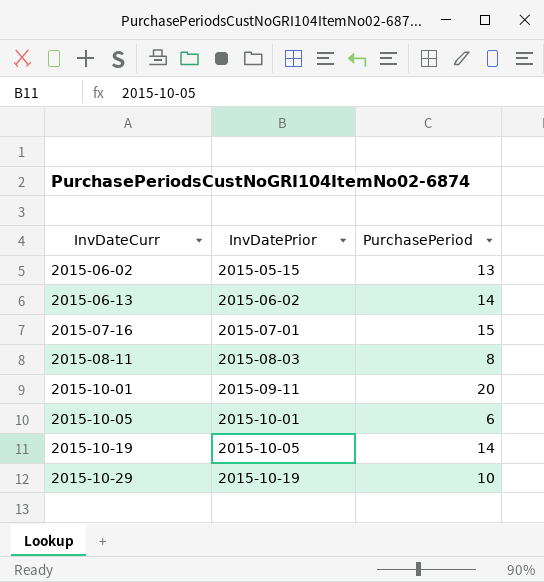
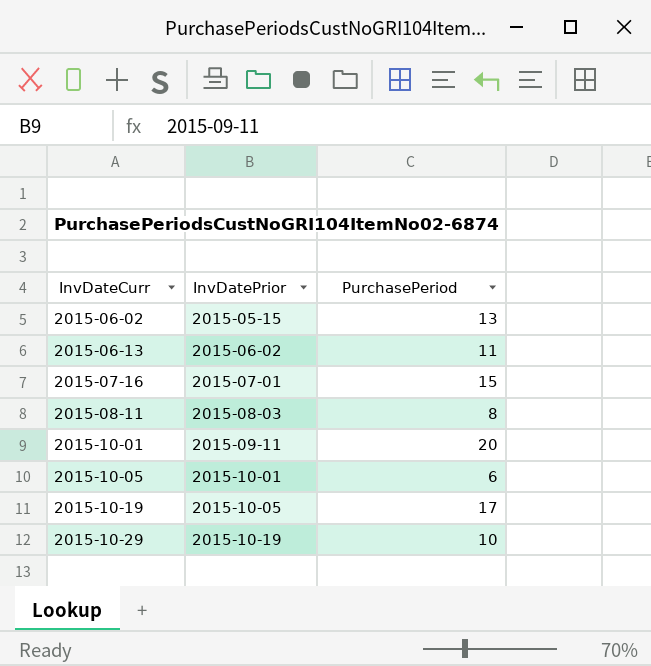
2015-06-13 | PurchasePeriod: 14 -> 11
2015-10-19 | PurchasePeriod: 14 -> 17

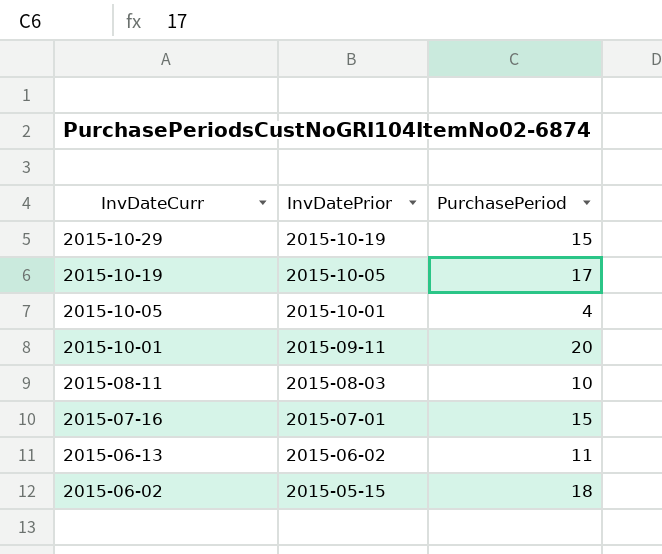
row order: InvDateCurr ascending -> InvDateCurr descending
2015-10-29 | PurchasePeriod: 10 -> 15
2015-10-05 | PurchasePeriod: 6 -> 4
2015-08-11 | PurchasePeriod: 8 -> 10
2015-06-02 | PurchasePeriod: 13 -> 18

